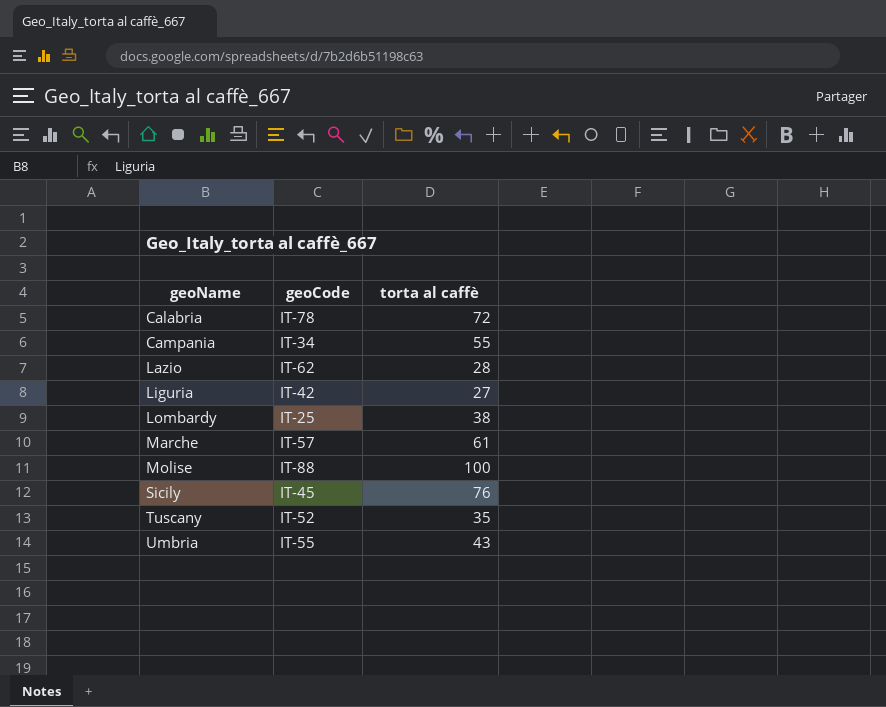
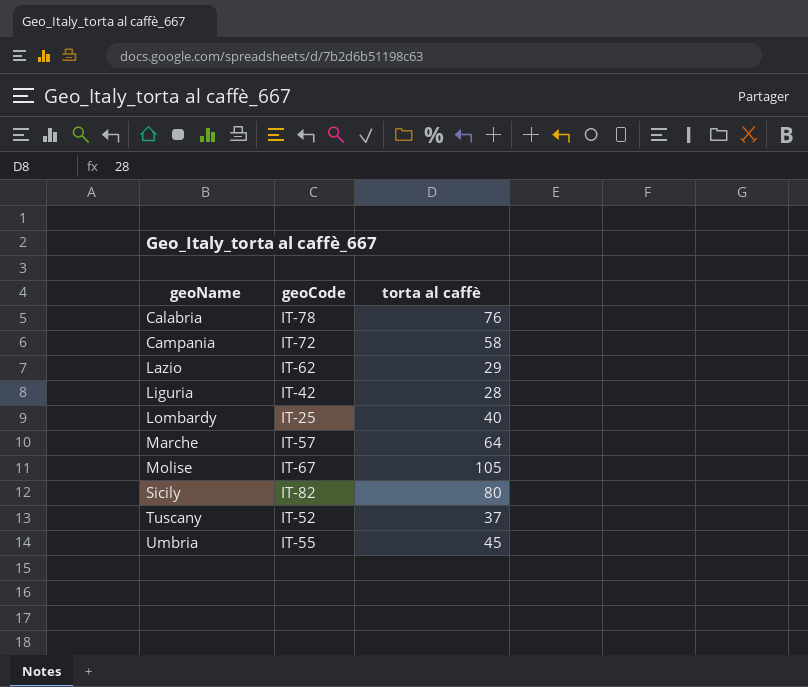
Calabria | torta al caffè: 72 -> 76
Campania | geoCode: IT-34 -> IT-72
Campania | torta al caffè: 55 -> 58
Lazio | torta al caffè: 28 -> 29
Liguria | torta al caffè: 27 -> 28
Lombardy | torta al caffè: 38 -> 40
Marche | torta al caffè: 61 -> 64
Molise | geoCode: IT-88 -> IT-67
Molise | torta al caffè: 100 -> 105
Sicily | geoCode: IT-45 -> IT-82
Sicily | torta al caffè: 76 -> 80
Tuscany | torta al caffè: 35 -> 37
Umbria | torta al caffè: 43 -> 45

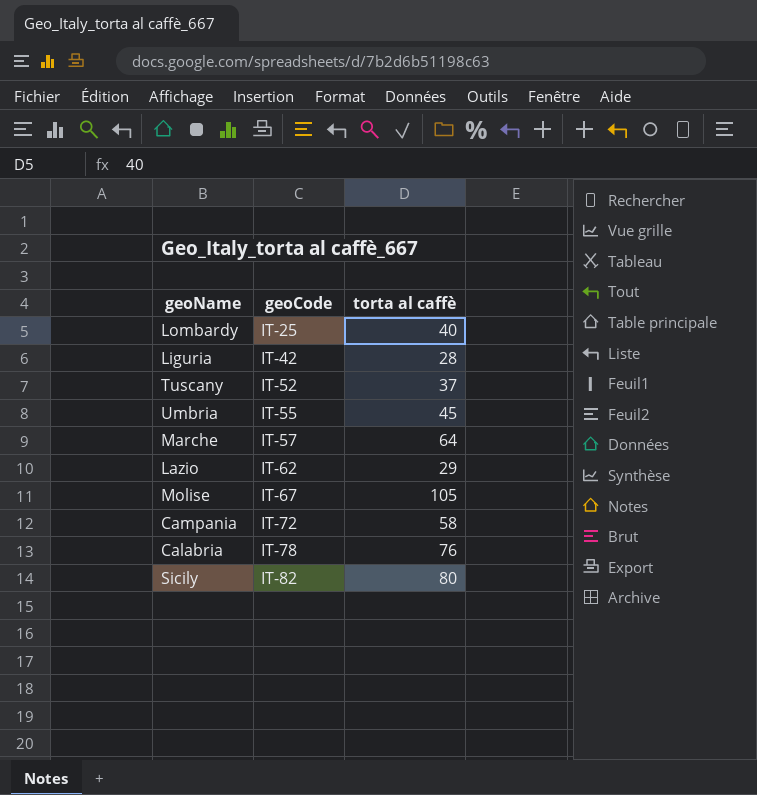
row order: geoName ascending -> geoCode ascending

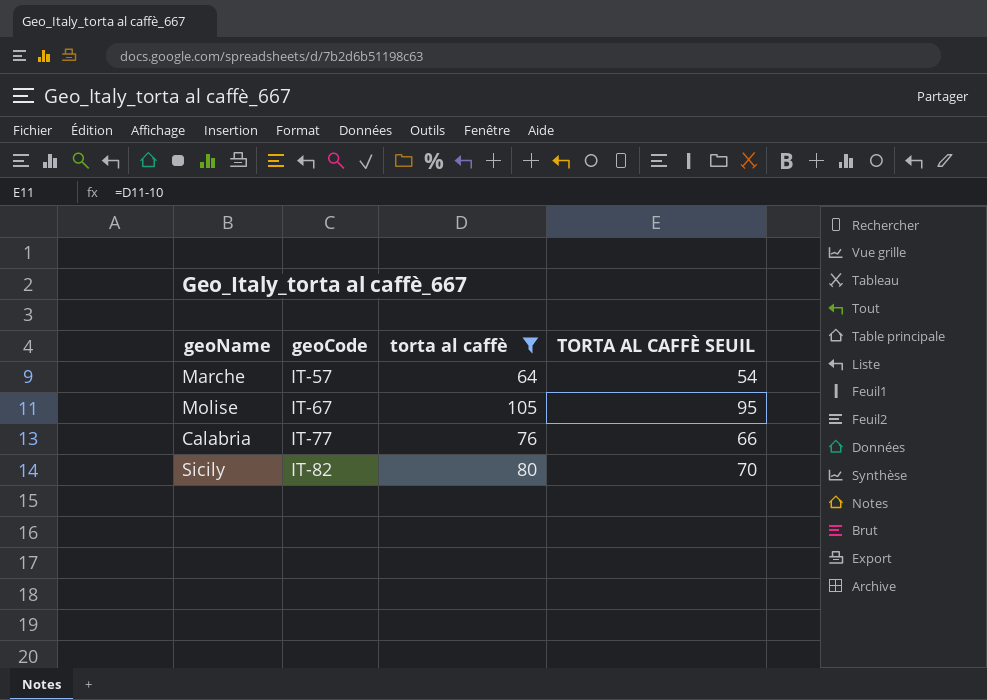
filter: none -> torta al caffè >= 64
column TORTA AL CAFFÈ SEUIL | formula: none -> [torta al caffè] - 10
Calabria | geoCode: IT-78 -> IT-77

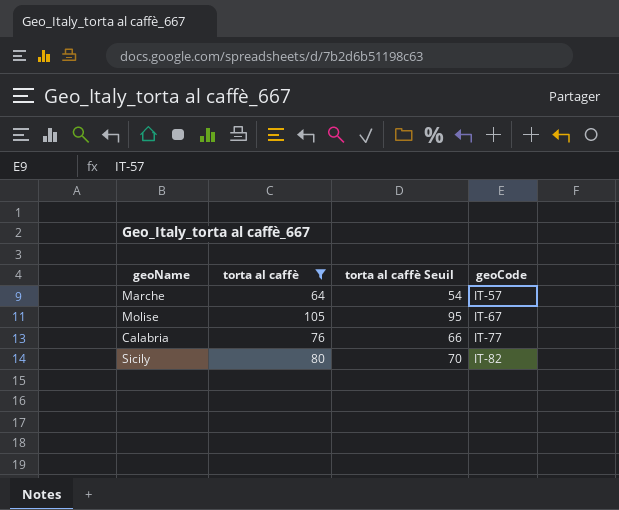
column name: TORTA AL CAFFÈ SEUIL -> torta al caffè Seuil
column geoCode | position: 2 -> 4

